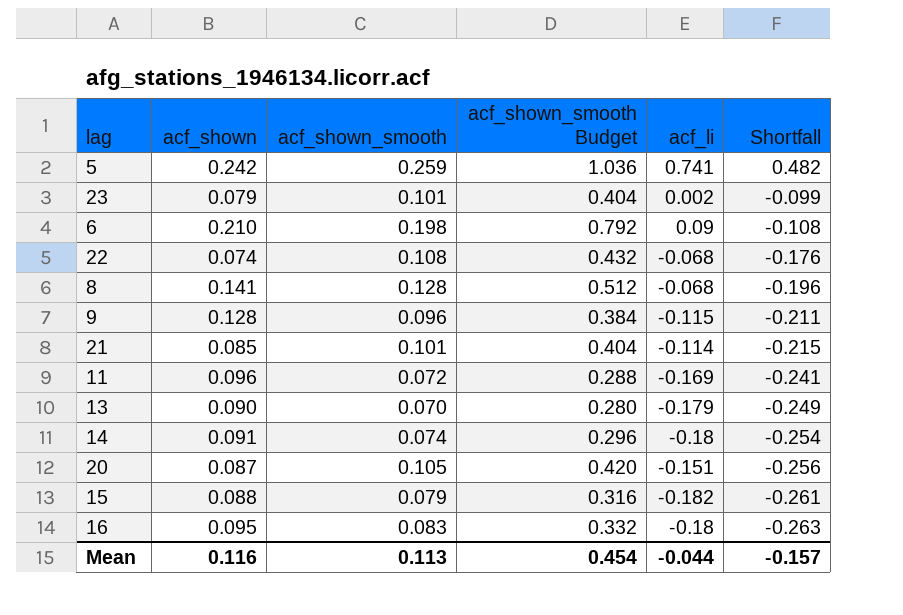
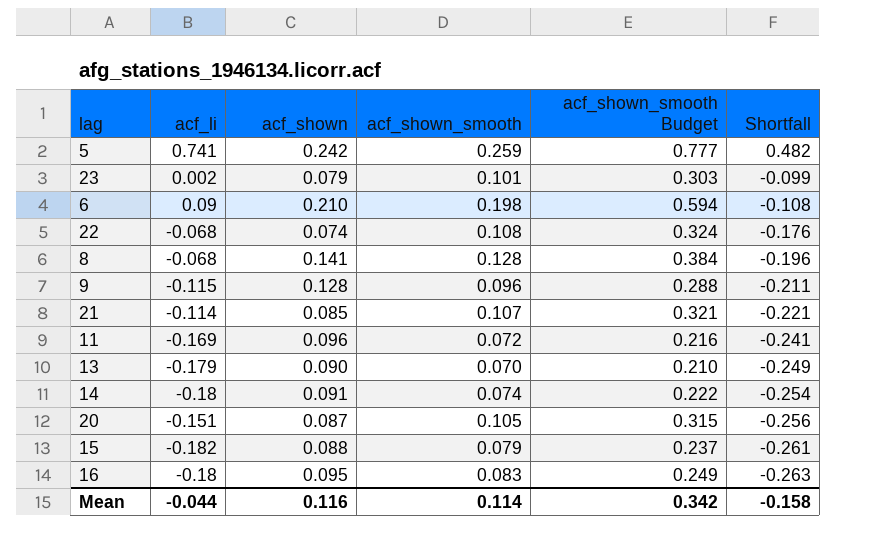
column acf_li | position: 5 -> 2
column acf_shown_smooth Budget | formula: [acf_shown_smooth] * 4 -> [acf_shown_smooth] * 3
21 | acf_shown_smooth: 0.101 -> 0.107
21 | Shortfall: -0.215 -> -0.221
Mean | acf_shown_smooth: 0.113 -> 0.114
Mean | acf_shown_smooth Budget: 0.454 -> 0.342
Mean | Shortfall: -0.157 -> -0.158

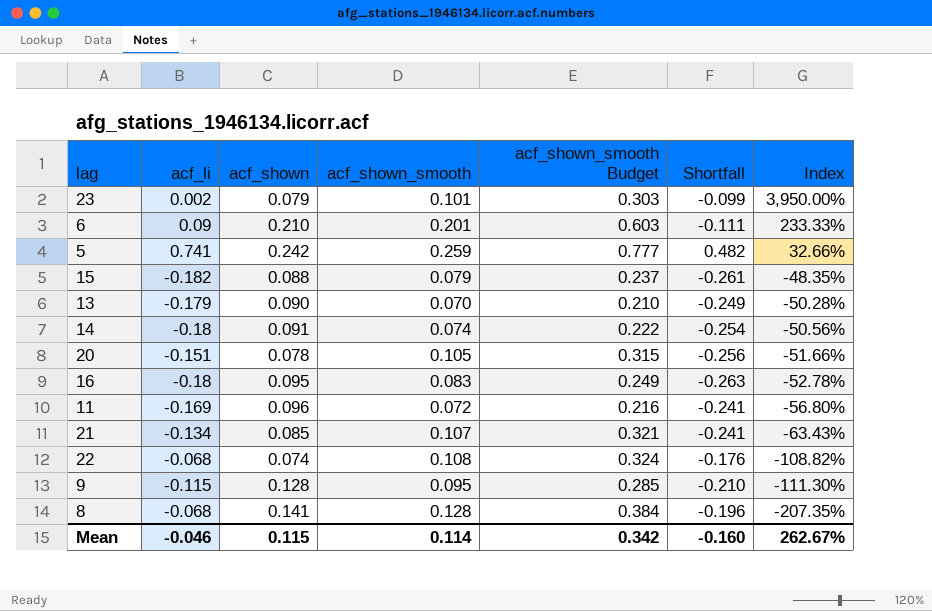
row order: Shortfall descending -> Index descending
column Index | formula: none -> [acf_shown] / [acf_li]
6 | acf_shown_smooth: 0.198 -> 0.201
6 | acf_shown_smooth Budget: 0.594 -> 0.603
6 | Shortfall: -0.108 -> -0.111
20 | acf_shown: 0.087 -> 0.078
21 | acf_li: -0.114 -> -0.134
21 | Shortfall: -0.221 -> -0.241
9 | acf_shown_smooth: 0.096 -> 0.095
9 | acf_shown_smooth Budget: 0.288 -> 0.285
9 | Shortfall: -0.211 -> -0.210
Mean | acf_li: -0.044 -> -0.046
Mean | acf_shown: 0.116 -> 0.115
Mean | Shortfall: -0.158 -> -0.160

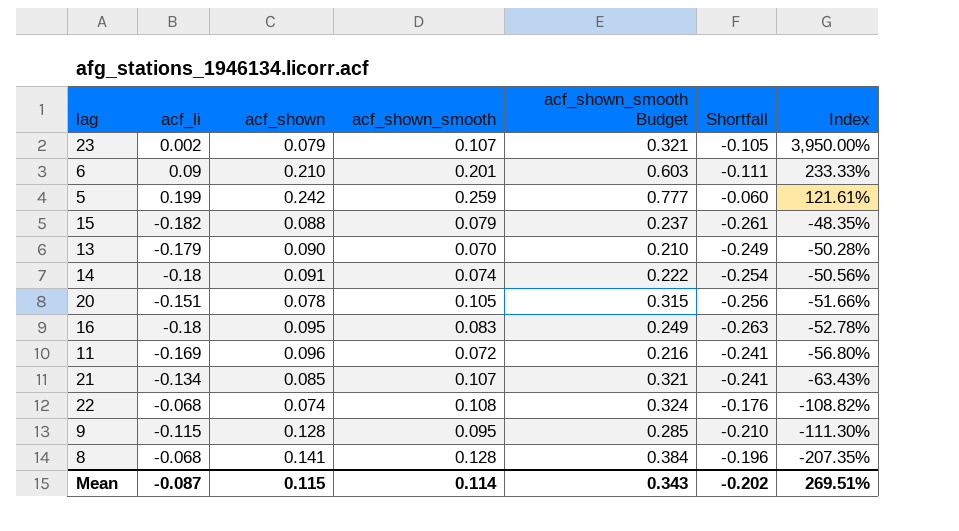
23 | acf_shown_smooth: 0.101 -> 0.107
23 | acf_shown_smooth Budget: 0.303 -> 0.321
23 | Shortfall: -0.099 -> -0.105
5 | acf_li: 0.741 -> 0.199
5 | Shortfall: 0.482 -> -0.060
5 | Index: 32.66% -> 121.61%
Mean | acf_li: -0.046 -> -0.087
Mean | acf_shown_smooth Budget: 0.342 -> 0.343
Mean | Shortfall: -0.160 -> -0.202
Mean | Index: 262.67% -> 269.51%

